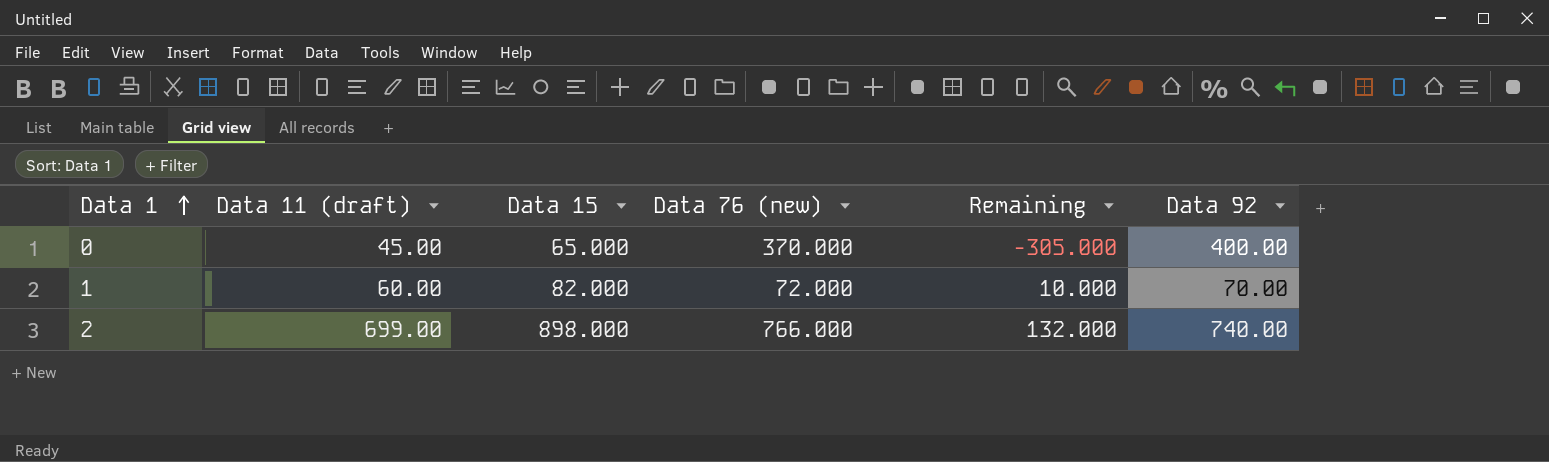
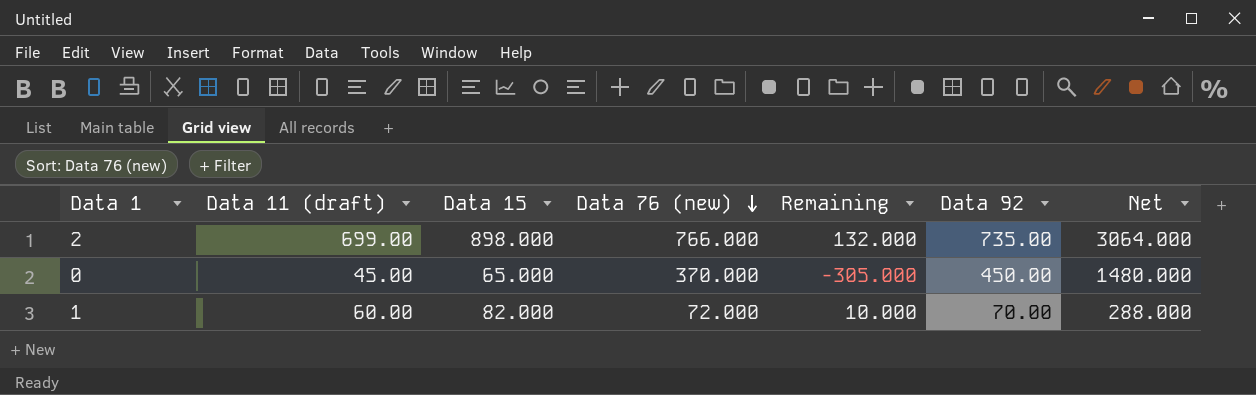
row order: Data 1 ascending -> Data 76 (new) descending
column Net | formula: none -> [Data 76 (new)] * 4
2 | Data 92: 740.00 -> 735.00
0 | Data 92: 400.00 -> 450.00

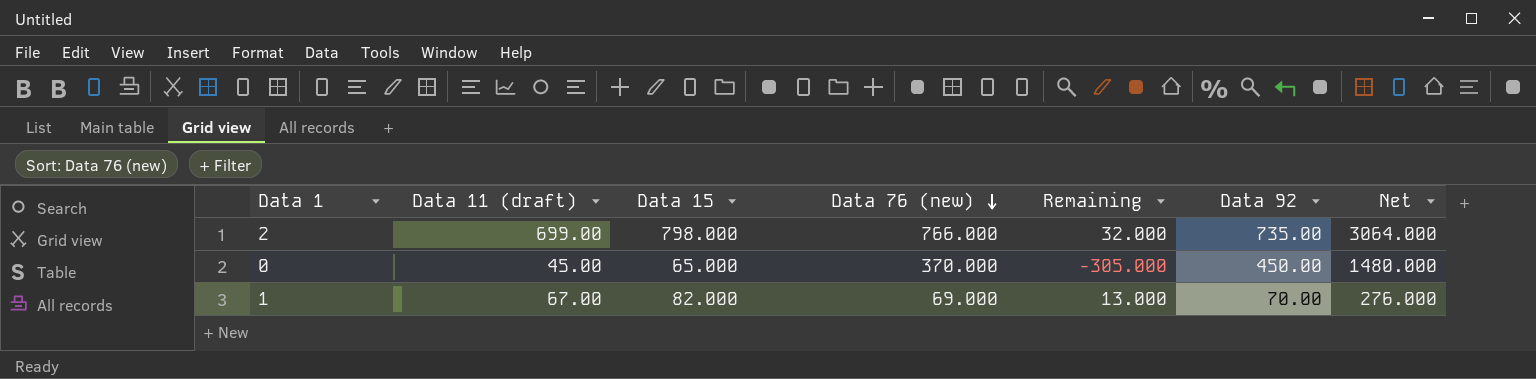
2 | Data 15: 898.000 -> 798.000
2 | Remaining: 132.000 -> 32.000
1 | Data 11 (draft): 60.00 -> 67.00
1 | Data 76 (new): 72.000 -> 69.000
1 | Remaining: 10.000 -> 13.000
1 | Net: 288.000 -> 276.000

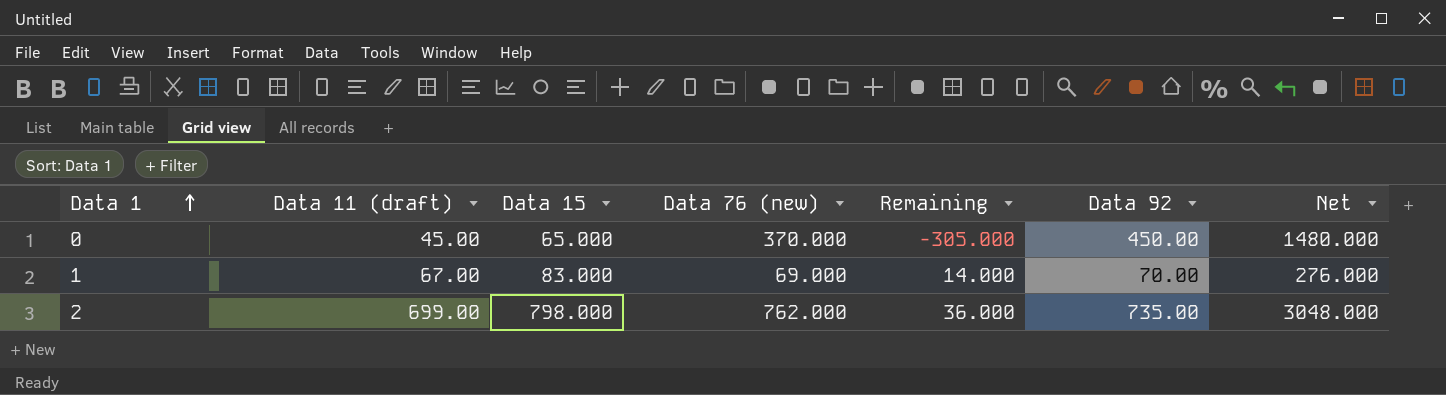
row order: Data 76 (new) descending -> Data 1 ascending
1 | Data 15: 82.000 -> 83.000
1 | Remaining: 13.000 -> 14.000
2 | Data 76 (new): 766.000 -> 762.000
2 | Remaining: 32.000 -> 36.000
2 | Net: 3064.000 -> 3048.000

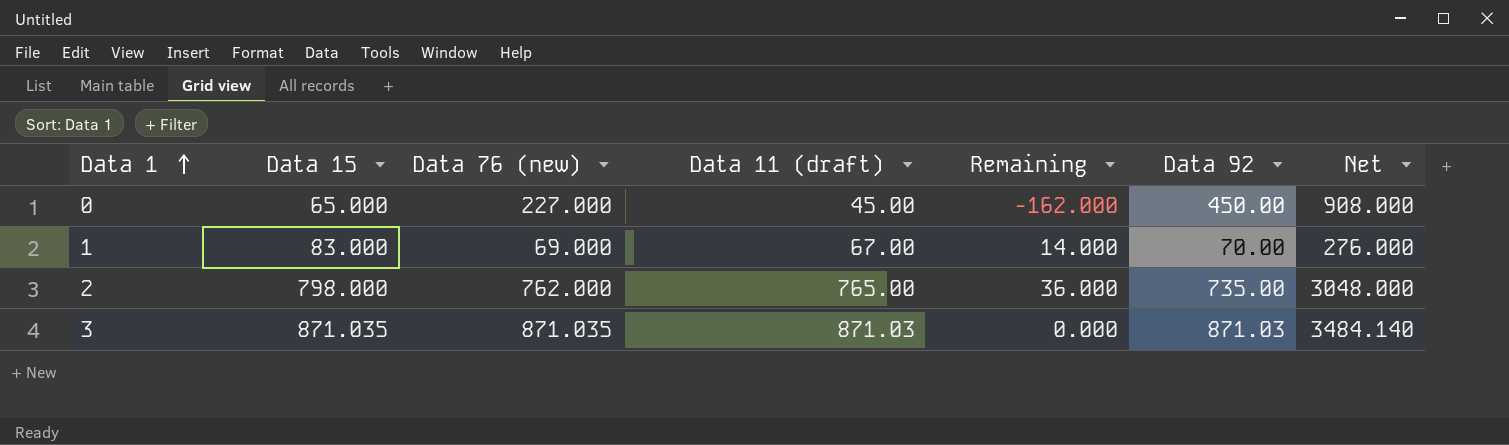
column Data 11 (draft) | position: 2 -> 4
0 | Data 76 (new): 370.000 -> 227.000
0 | Remaining: -305.000 -> -162.000
0 | Net: 1480.000 -> 908.000
2 | Data 11 (draft): 699.00 -> 765.00
row 3: none -> 871.035 | 871.035 | 871.03 | 0.000 | 871.03 | 3484.140

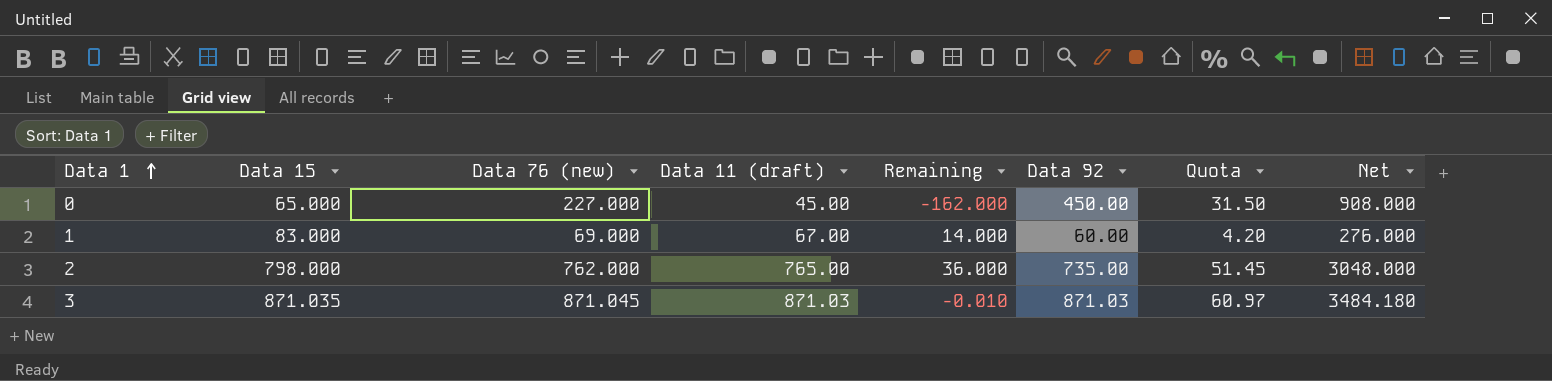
column Quota | formula: none -> [Data 92] * 0.07
1 | Data 92: 70.00 -> 60.00
3 | Data 76 (new): 871.035 -> 871.045
3 | Remaining: 0.000 -> -0.010
3 | Net: 3484.140 -> 3484.180

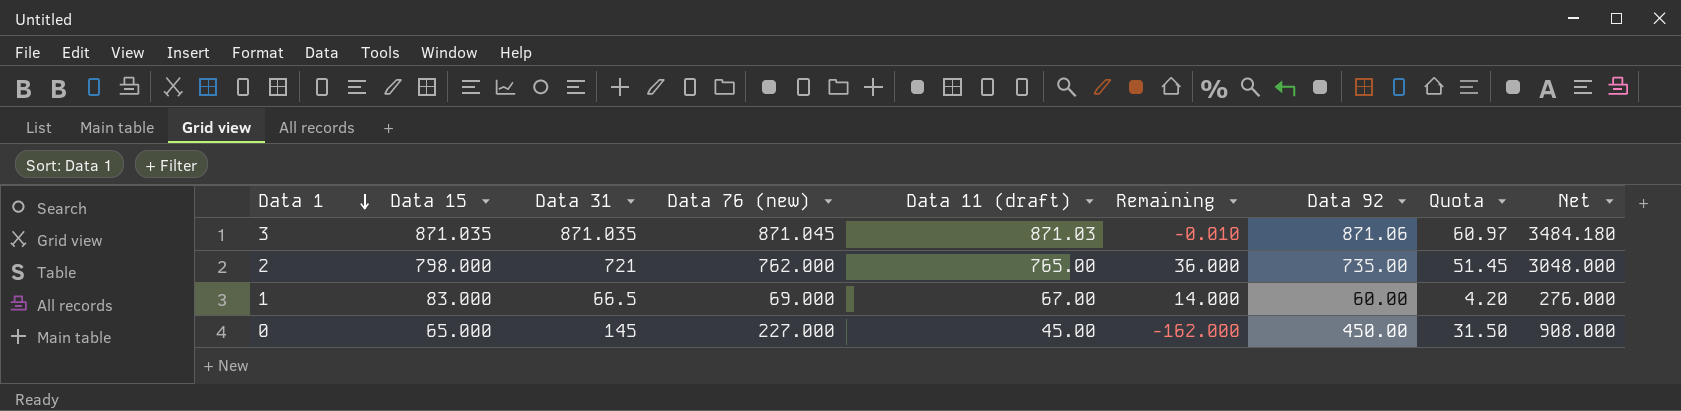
row order: Data 1 ascending -> Data 1 descending
column Data 31 | position: none -> 3
3 | Data 92: 871.03 -> 871.06

